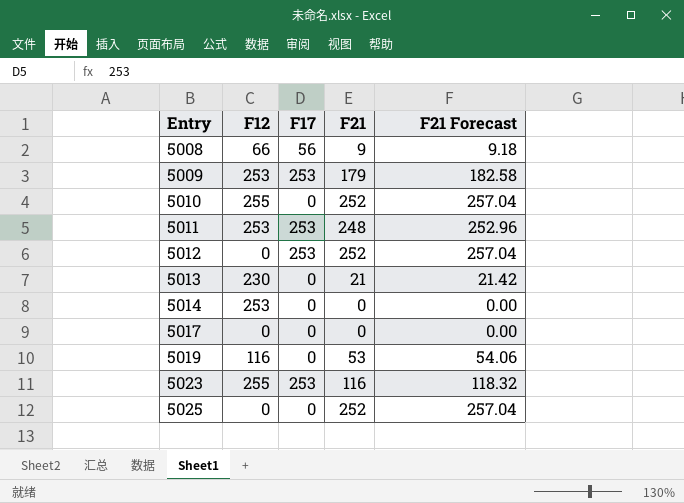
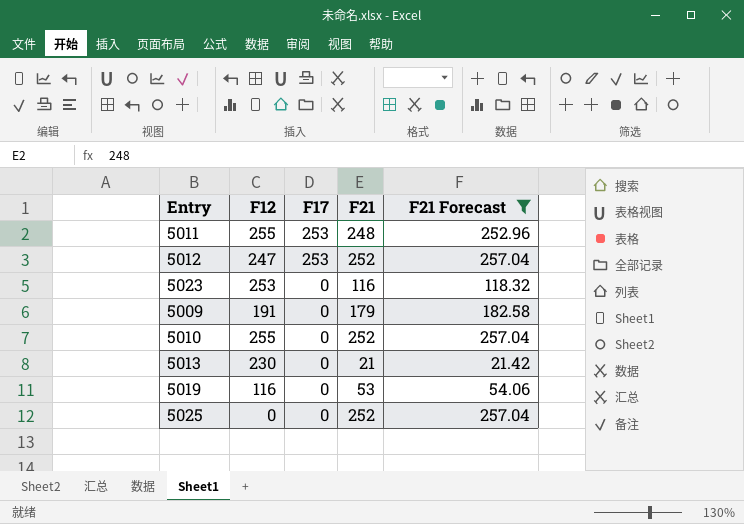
filter: none -> F21 Forecast >= 21.42
row order: Entry ascending -> F17 descending
5011 | F12: 253 -> 255
5012 | F12: 0 -> 247
5023 | F12: 255 -> 253
5023 | F17: 253 -> 0
5009 | F12: 253 -> 191
5009 | F17: 253 -> 0

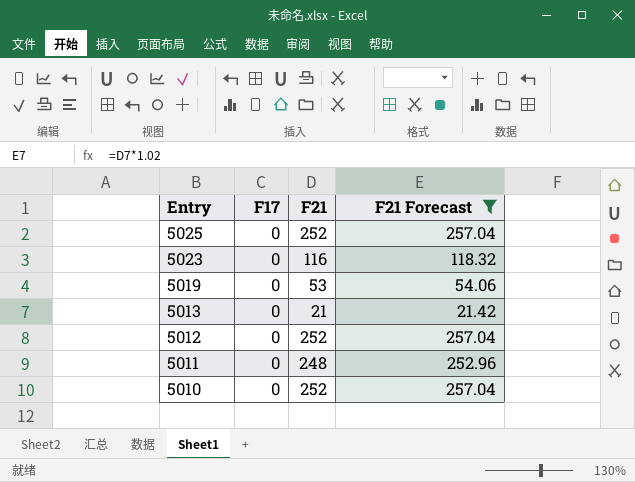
row order: F17 descending -> Entry descending
column F12 | position: 2 -> none
row 5009: 191 | 0 | 179 | 182.58 -> none
5012 | F17: 253 -> 0
5011 | F17: 253 -> 0

